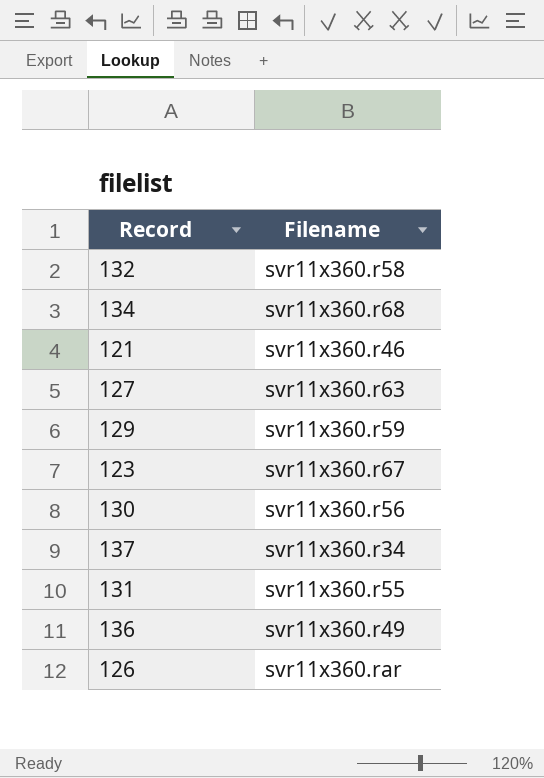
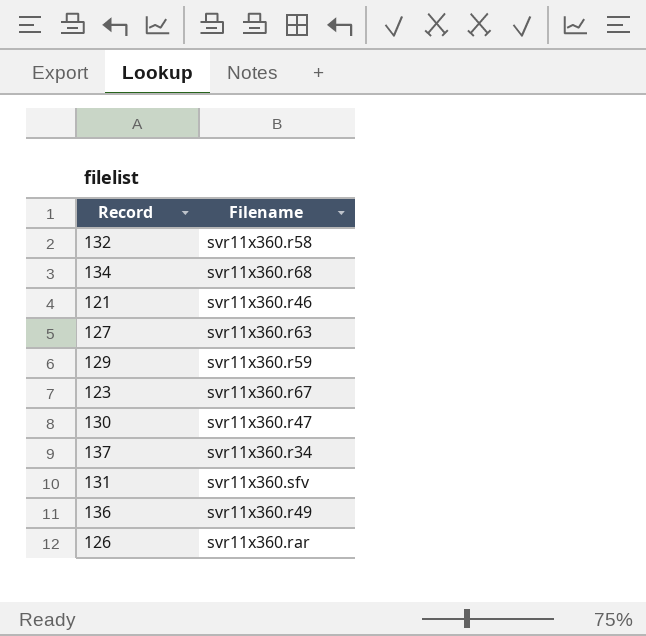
130 | Filename: svr11x360.r56 -> svr11x360.r47
131 | Filename: svr11x360.r55 -> svr11x360.sfv

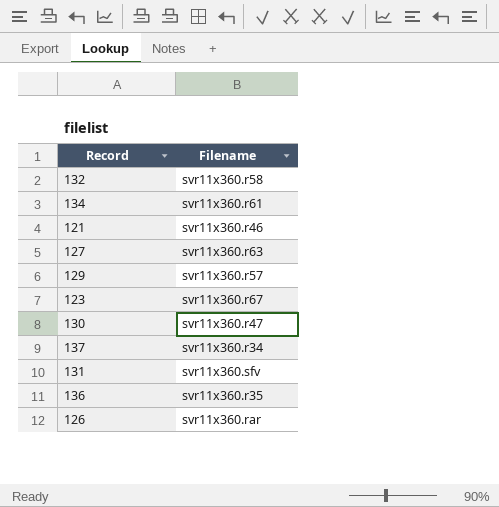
134 | Filename: svr11x360.r68 -> svr11x360.r61
129 | Filename: svr11x360.r59 -> svr11x360.r57
136 | Filename: svr11x360.r49 -> svr11x360.r35

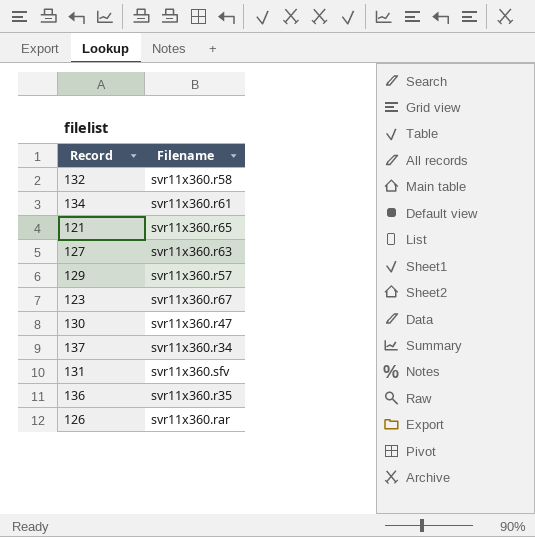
121 | Filename: svr11x360.r46 -> svr11x360.r65

